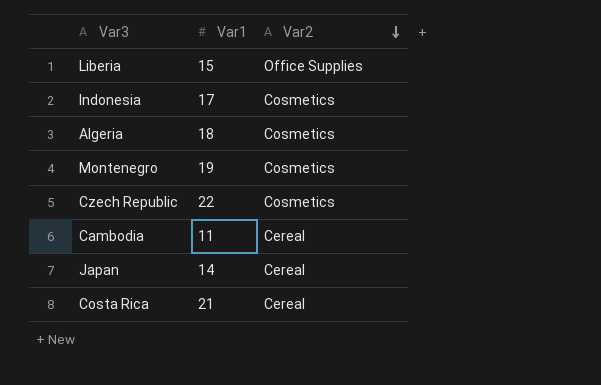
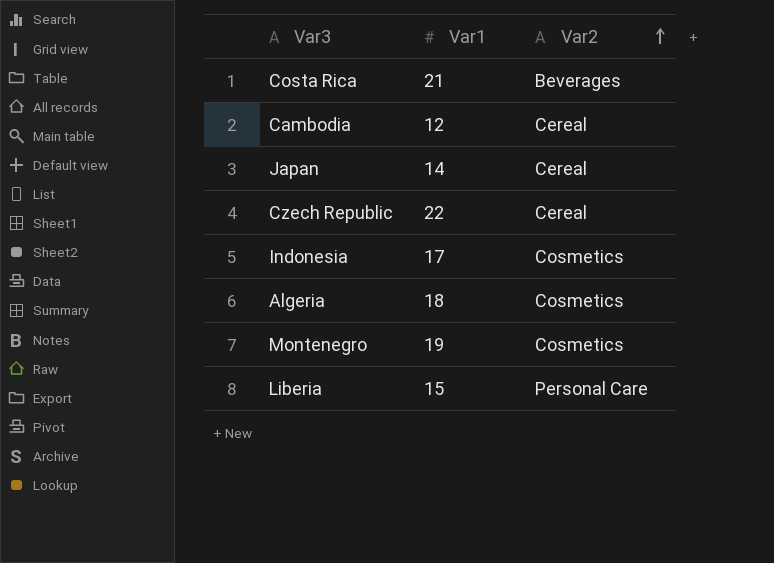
row order: Var2 descending -> Var2 ascending
Costa Rica | Var2: Cereal -> Beverages
Cambodia | Var1: 11 -> 12
Czech Republic | Var2: Cosmetics -> Cereal
Liberia | Var2: Office Supplies -> Personal Care

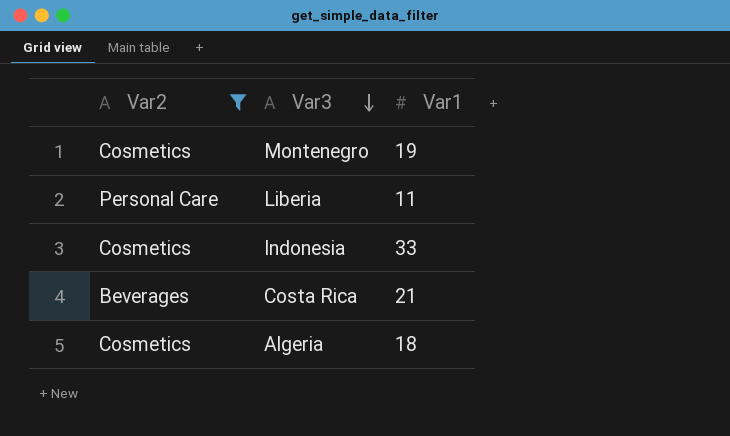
filter: none -> Var2 != Cereal
row order: Var2 ascending -> Var3 descending
column Var2 | position: 3 -> 1
Liberia | Var1: 15 -> 11
Indonesia | Var1: 17 -> 33

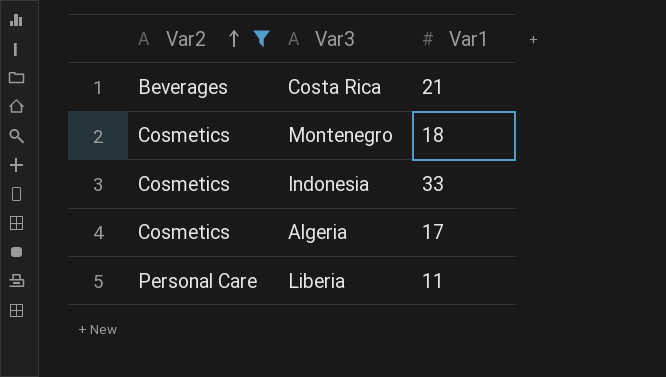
row order: Var3 descending -> Var2 ascending
Montenegro | Var1: 19 -> 18
Algeria | Var1: 18 -> 17

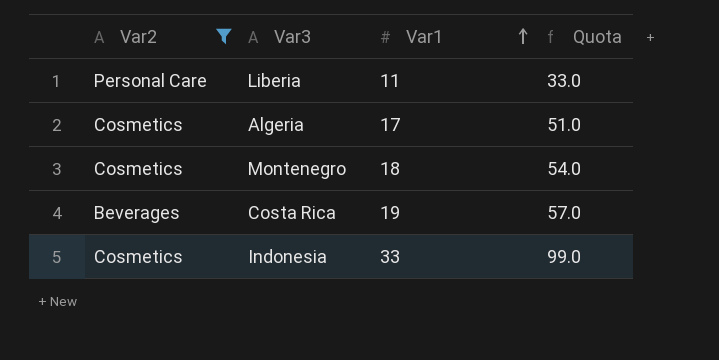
row order: Var2 ascending -> Var1 ascending
column Quota | formula: none -> [Var1] * 3
Costa Rica | Var1: 21 -> 19

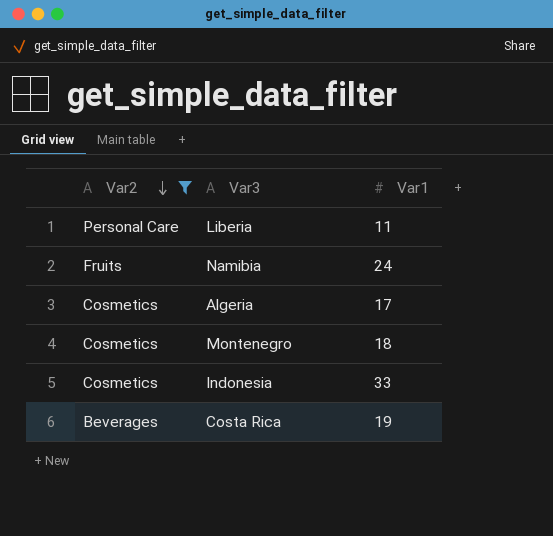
row order: Var1 ascending -> Var2 descending
column Quota | formula: [Var1] * 3 -> none
row Namibia: none -> Fruits | 24

